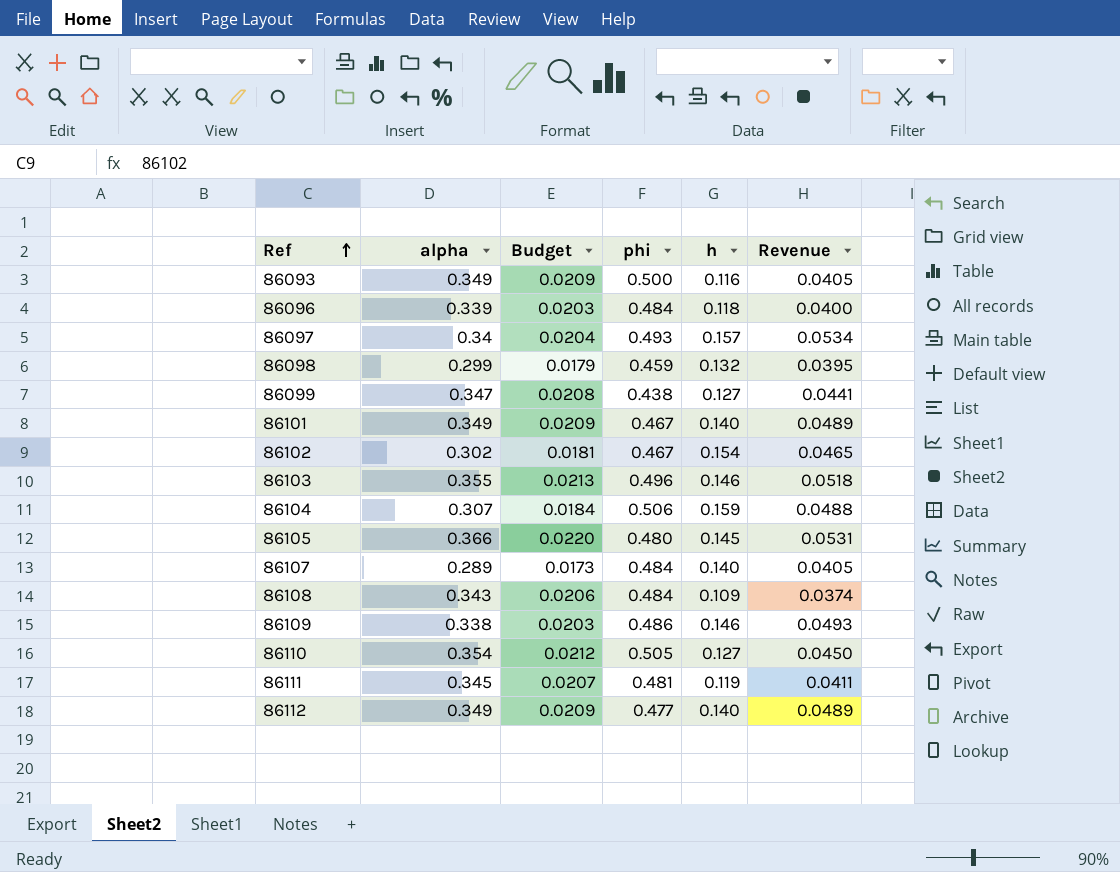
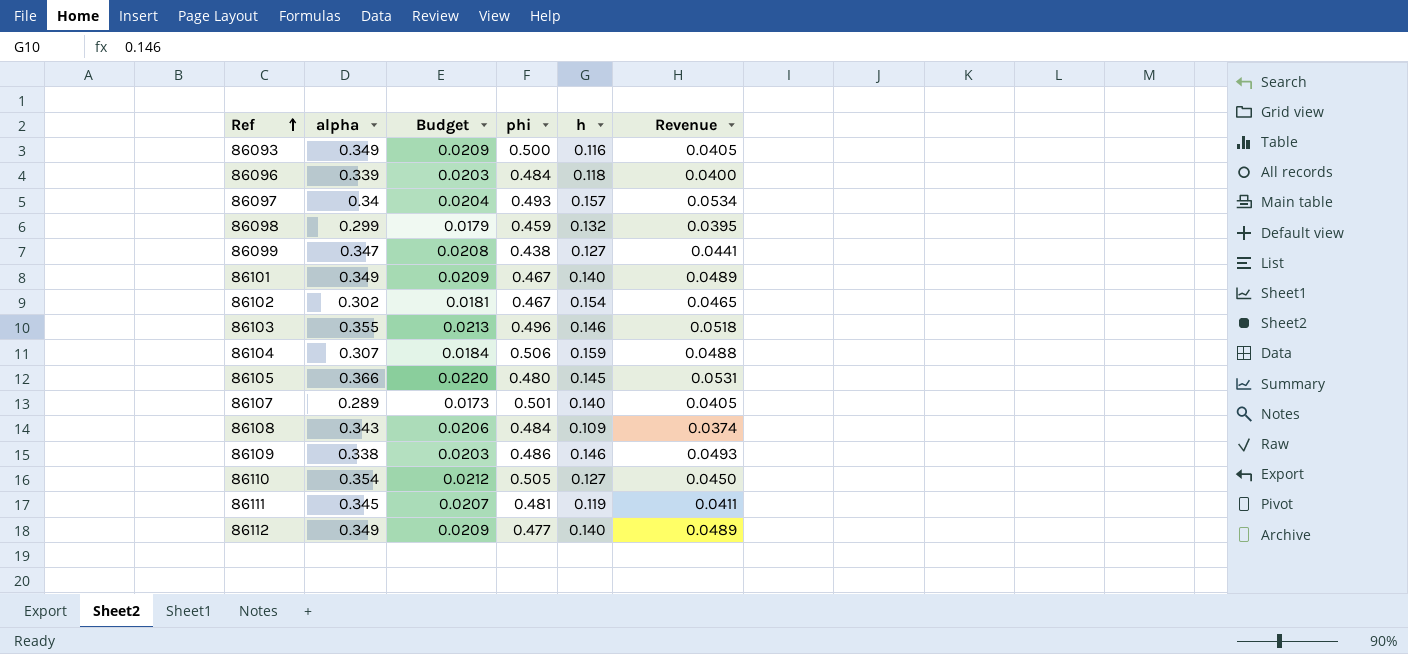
86107 | phi: 0.484 -> 0.501

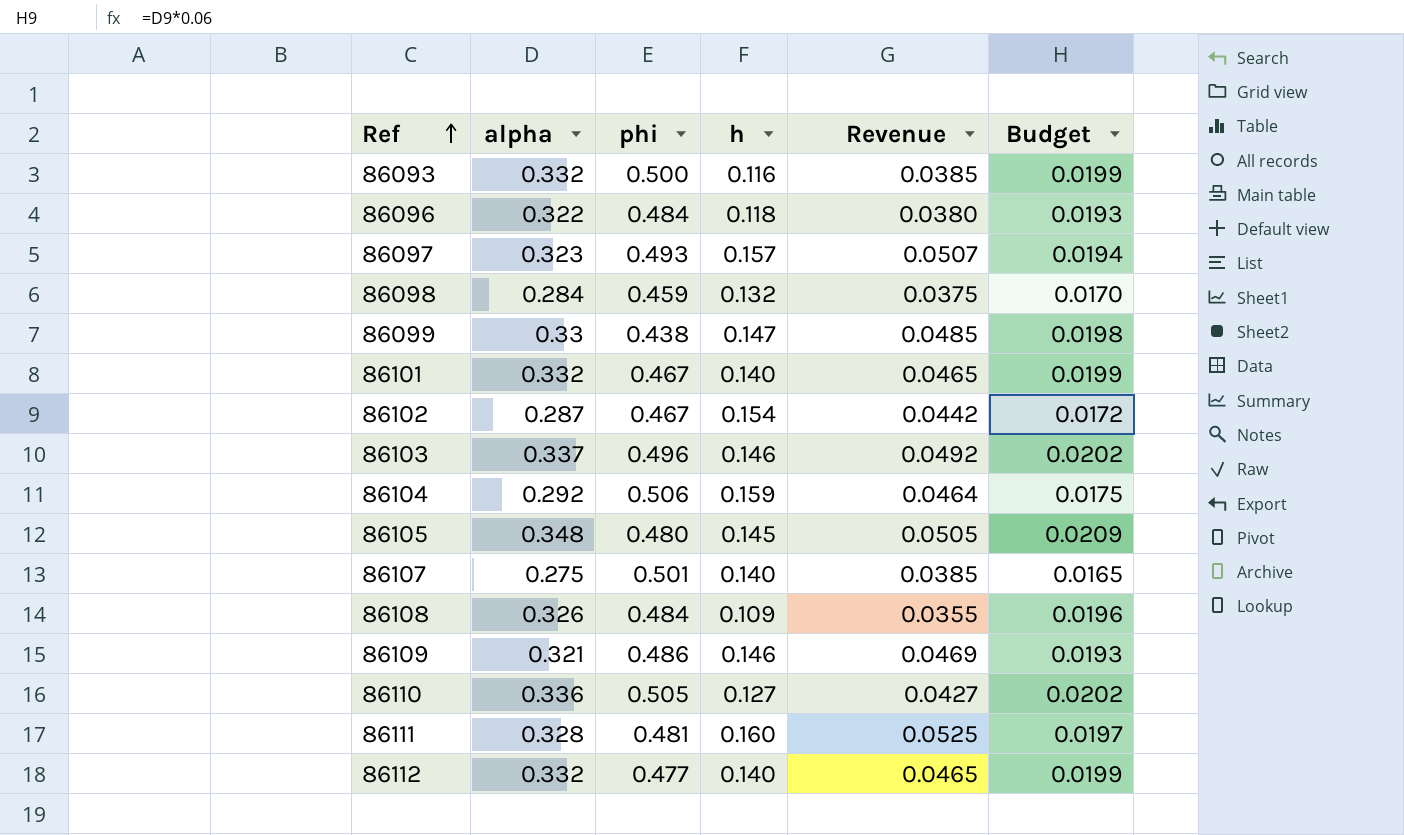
column Budget | position: 3 -> 6
86093 | alpha: 0.349 -> 0.332
86093 | Revenue: 0.0405 -> 0.0385
86093 | Budget: 0.0209 -> 0.0199
86096 | alpha: 0.339 -> 0.322
86096 | Revenue: 0.0400 -> 0.0380
86096 | Budget: 0.0203 -> 0.0193
86097 | alpha: 0.34 -> 0.323
86097 | Revenue: 0.0534 -> 0.0507
86097 | Budget: 0.0204 -> 0.0194
86098 | alpha: 0.299 -> 0.284
86098 | Revenue: 0.0395 -> 0.0375
86098 | Budget: 0.0179 -> 0.0170
86099 | alpha: 0.347 -> 0.33
86099 | h: 0.127 -> 0.147
86099 | Revenue: 0.0441 -> 0.0485
86099 | Budget: 0.0208 -> 0.0198
86101 | alpha: 0.349 -> 0.332
86101 | Revenue: 0.0489 -> 0.0465
86101 | Budget: 0.0209 -> 0.0199
86102 | alpha: 0.302 -> 0.287
86102 | Revenue: 0.0465 -> 0.0442
86102 | Budget: 0.0181 -> 0.0172
86103 | alpha: 0.355 -> 0.337
86103 | Revenue: 0.0518 -> 0.0492
86103 | Budget: 0.0213 -> 0.0202
86104 | alpha: 0.307 -> 0.292
86104 | Revenue: 0.0488 -> 0.0464
86104 | Budget: 0.0184 -> 0.0175
86105 | alpha: 0.366 -> 0.348
86105 | Revenue: 0.0531 -> 0.0505
86105 | Budget: 0.0220 -> 0.0209
86107 | alpha: 0.289 -> 0.275
86107 | Revenue: 0.0405 -> 0.0385
86107 | Budget: 0.0173 -> 0.0165
86108 | alpha: 0.343 -> 0.326
86108 | Revenue: 0.0374 -> 0.0355
86108 | Budget: 0.0206 -> 0.0196
86109 | alpha: 0.338 -> 0.321
86109 | Revenue: 0.0493 -> 0.0469
86109 | Budget: 0.0203 -> 0.0193
86110 | alpha: 0.354 -> 0.336
86110 | Revenue: 0.0450 -> 0.0427
86110 | Budget: 0.0212 -> 0.0202
86111 | alpha: 0.345 -> 0.328
86111 | h: 0.119 -> 0.160
86111 | Revenue: 0.0411 -> 0.0525
86111 | Budget: 0.0207 -> 0.0197
86112 | alpha: 0.349 -> 0.332
86112 | Revenue: 0.0489 -> 0.0465
86112 | Budget: 0.0209 -> 0.0199

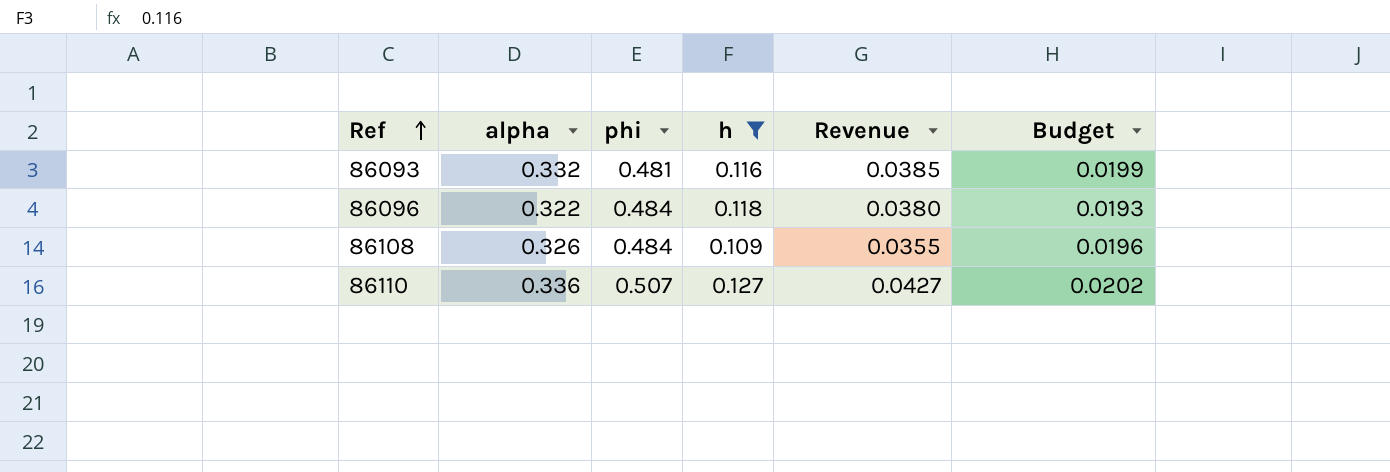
filter: none -> h <= 0.127
86093 | phi: 0.500 -> 0.481
86110 | phi: 0.505 -> 0.507

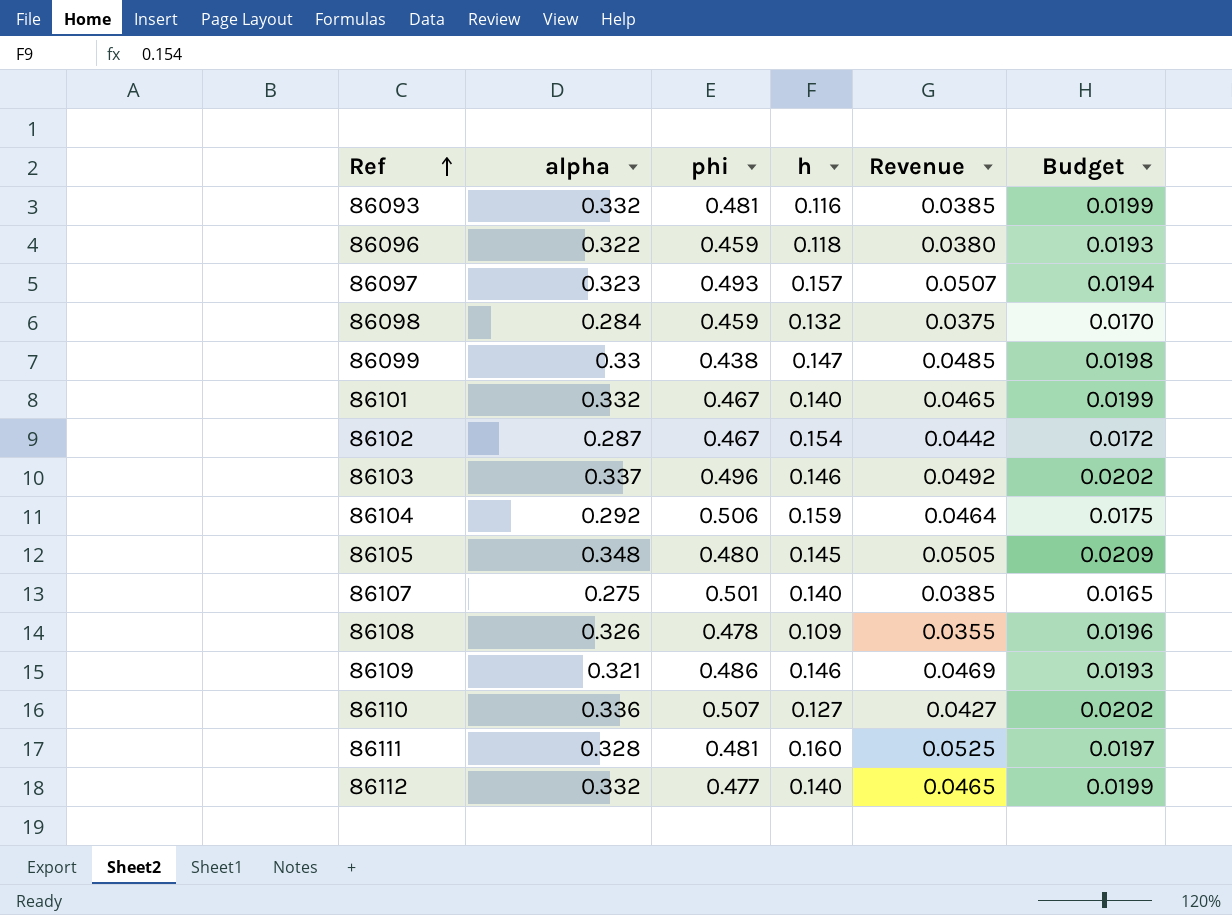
filter: h <= 0.127 -> none
86096 | phi: 0.484 -> 0.459
86108 | phi: 0.484 -> 0.478

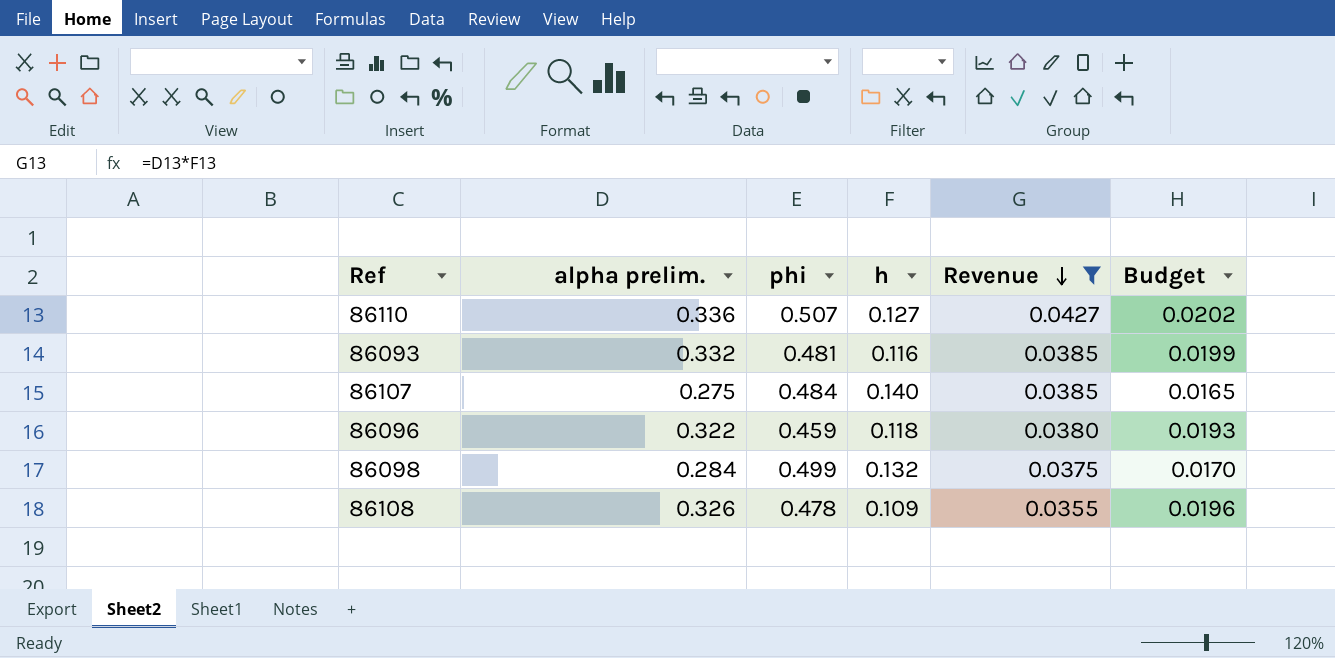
filter: none -> Revenue <= 0.0427
row order: Ref ascending -> Revenue descending
column name: alpha -> alpha prelim.
86107 | phi: 0.501 -> 0.484
86098 | phi: 0.459 -> 0.499

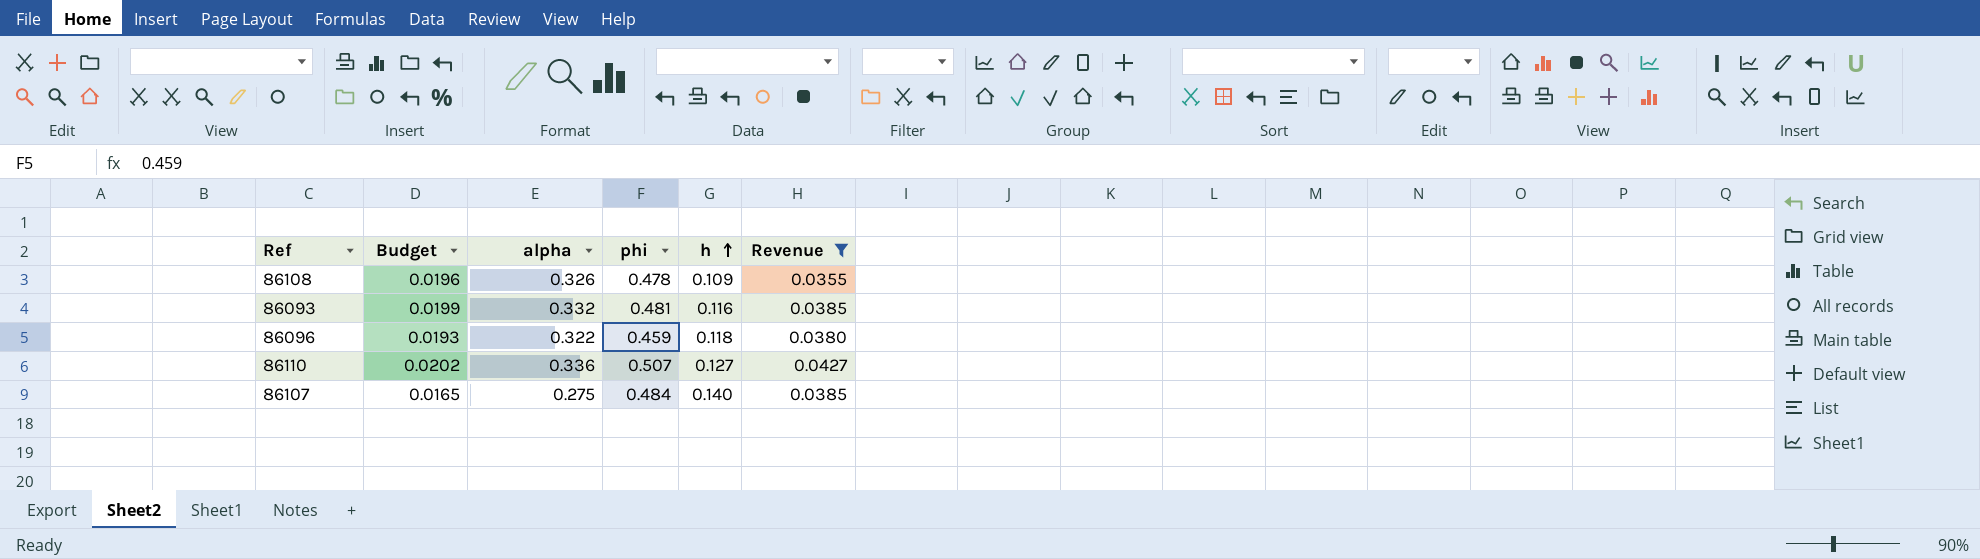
row order: Revenue descending -> h ascending
column Budget | position: 6 -> 2
column name: alpha prelim. -> alpha
row 86098: 0.284 | 0.499 | 0.132 | 0.0375 | 0.0170 -> none

